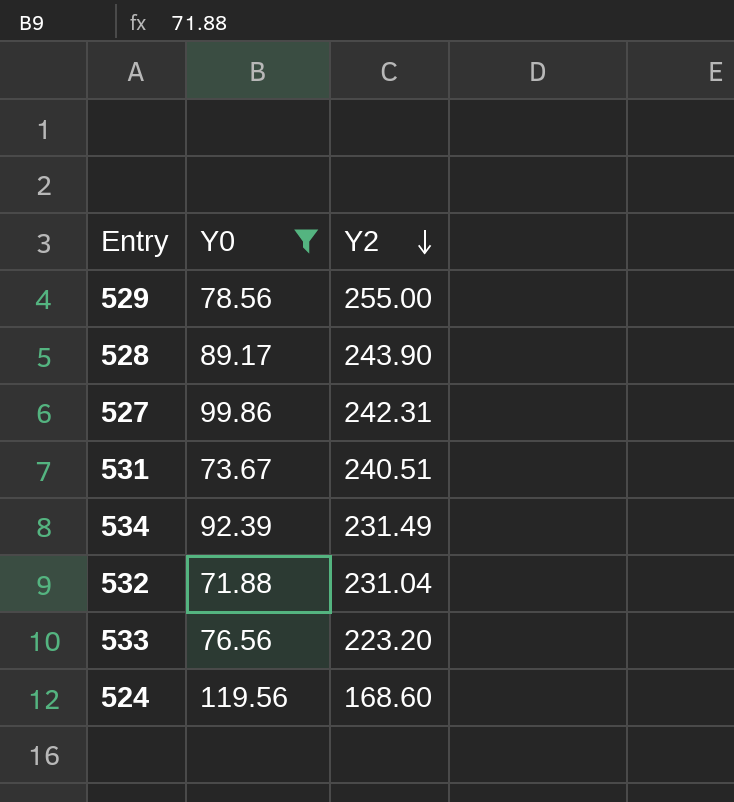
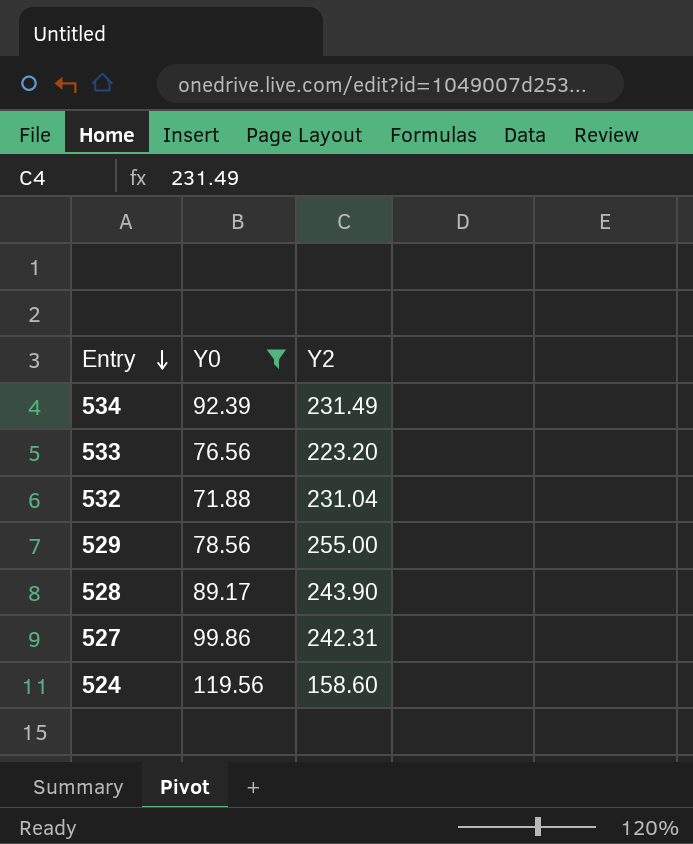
row order: Y2 descending -> Entry descending
row 531: 73.67 | 240.51 -> none
524 | Y2: 168.60 -> 158.60

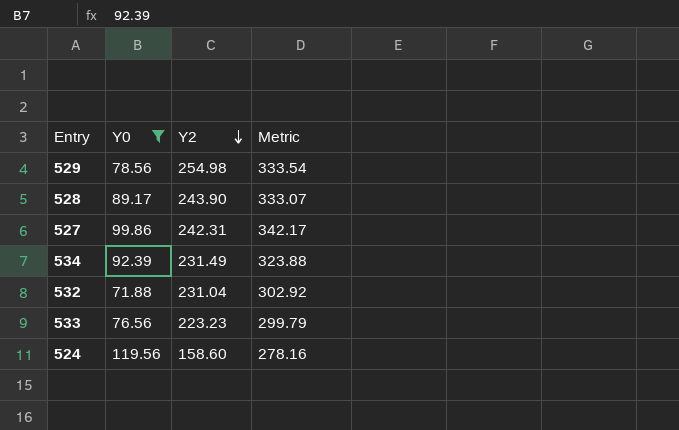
row order: Entry descending -> Y2 descending
column Metric | formula: none -> [Y0] + [Y2]
529 | Y2: 255.00 -> 254.98
533 | Y2: 223.20 -> 223.23

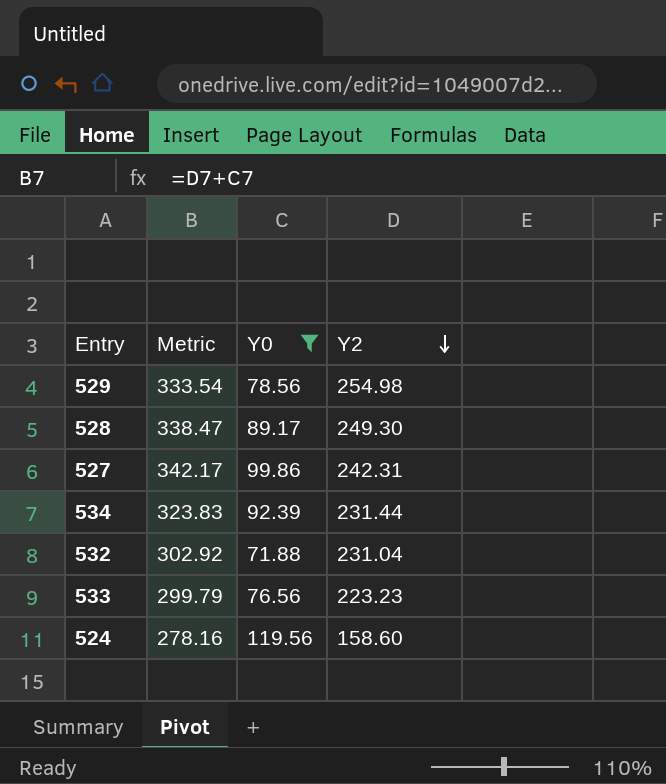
column Metric | position: 4 -> 2
528 | Metric: 333.07 -> 338.47
528 | Y2: 243.90 -> 249.30
534 | Metric: 323.88 -> 323.83
534 | Y2: 231.49 -> 231.44

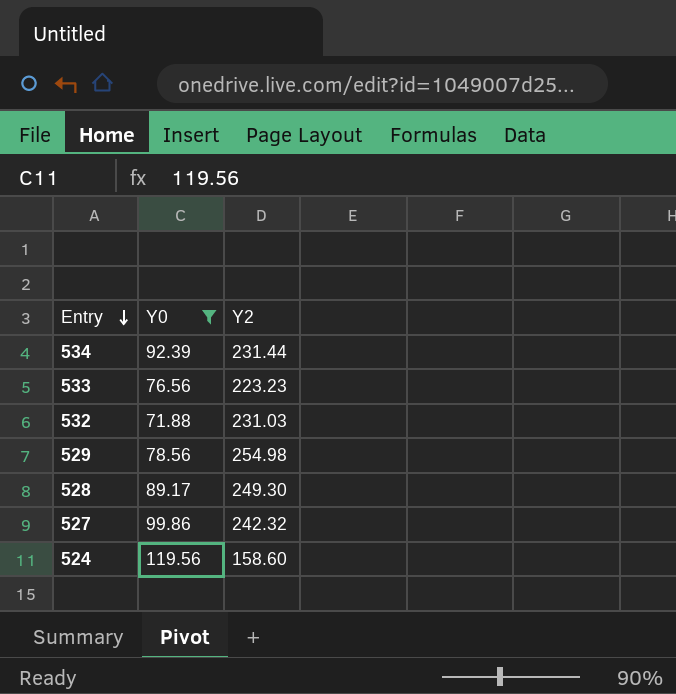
row order: Y2 descending -> Entry descending
column Metric | formula: [Y0] + [Y2] -> none
532 | Y2: 231.04 -> 231.03
527 | Y2: 242.31 -> 242.32

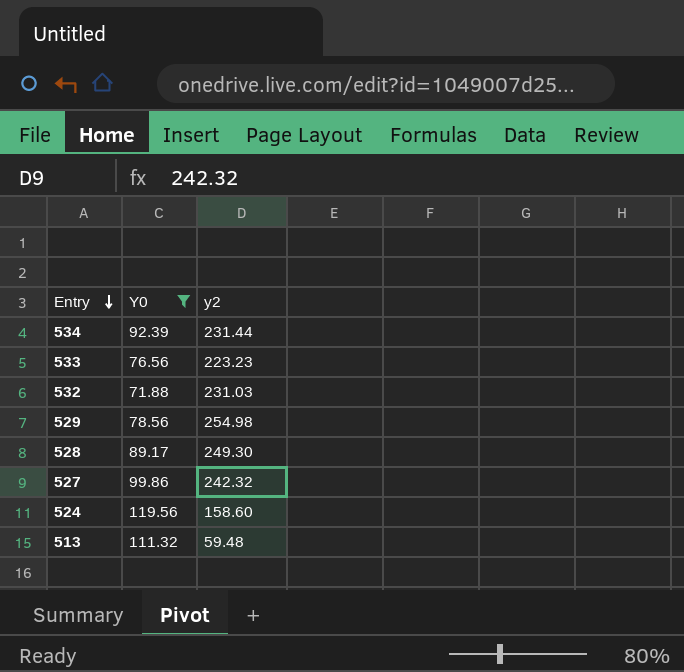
column name: Y2 -> y2
row 513: none -> 111.32 | 59.48

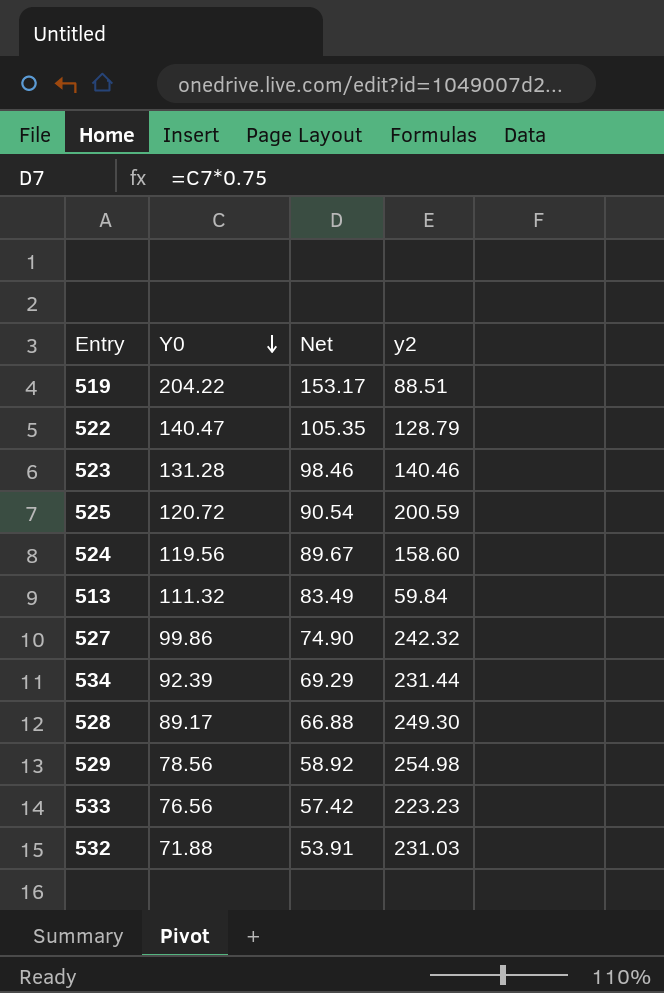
filter: Y0 <= 119.56 -> none
row order: Entry descending -> Y0 descending
column Net | formula: none -> [Y0] * 0.75
513 | y2: 59.48 -> 59.84

